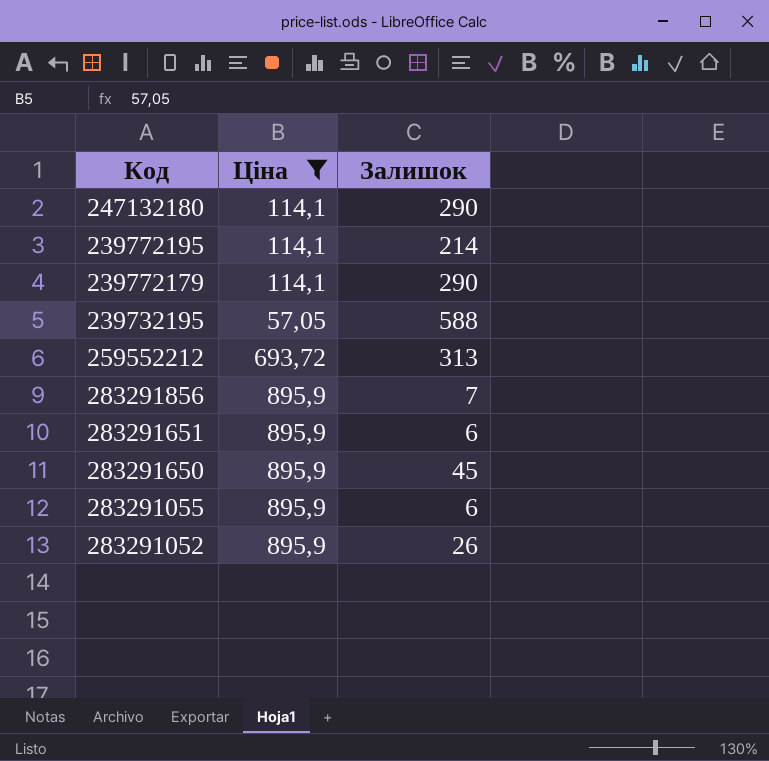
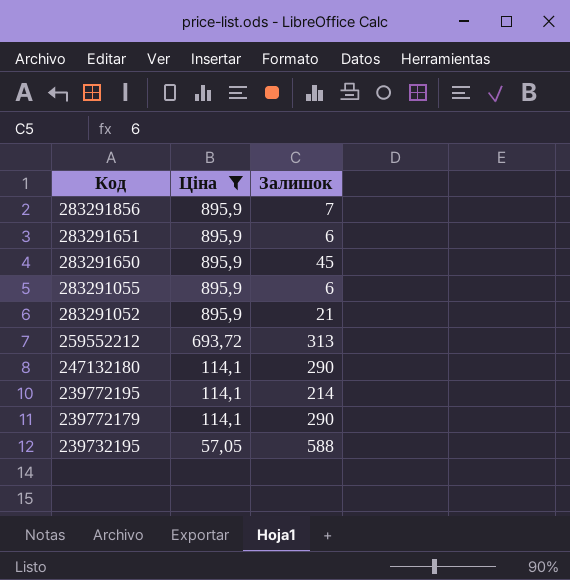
row order: none -> Код descending
283291052 | Залишок: 26 -> 21

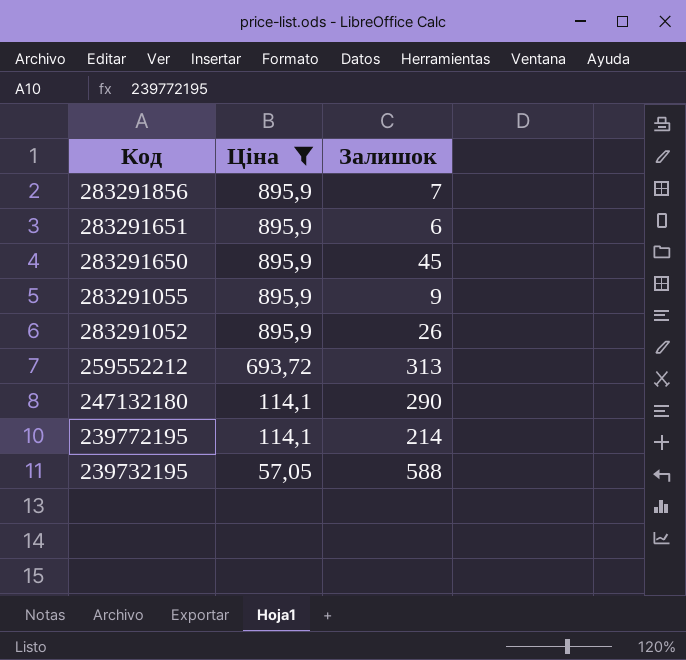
row 239772179: 114,1 | 290 -> none
283291055 | Залишок: 6 -> 9
283291052 | Залишок: 21 -> 26

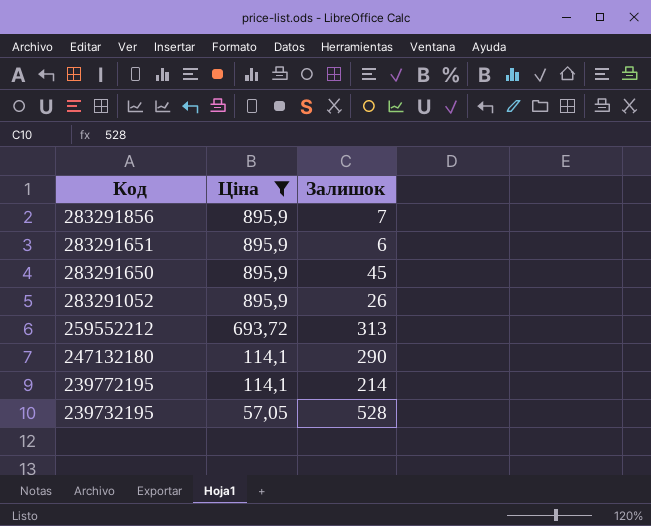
row 283291055: 895,9 | 9 -> none
239732195 | Залишок: 588 -> 528

